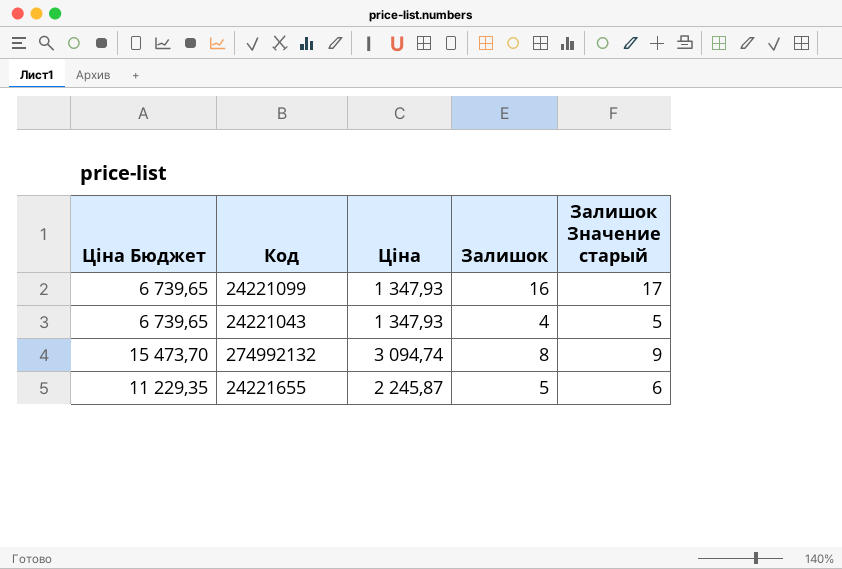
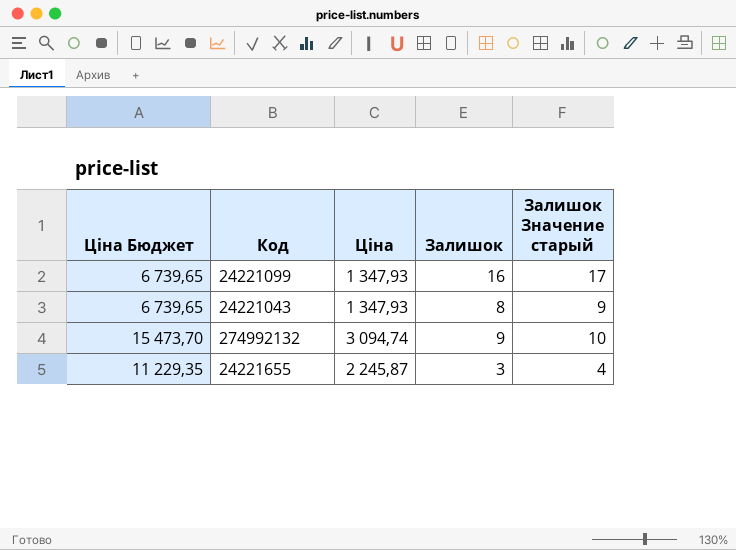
24221043 | Залишок: 4 -> 8
24221043 | Залишок Значение старый: 5 -> 9
274992132 | Залишок: 8 -> 9
274992132 | Залишок Значение старый: 9 -> 10
24221655 | Залишок: 5 -> 3
24221655 | Залишок Значение старый: 6 -> 4

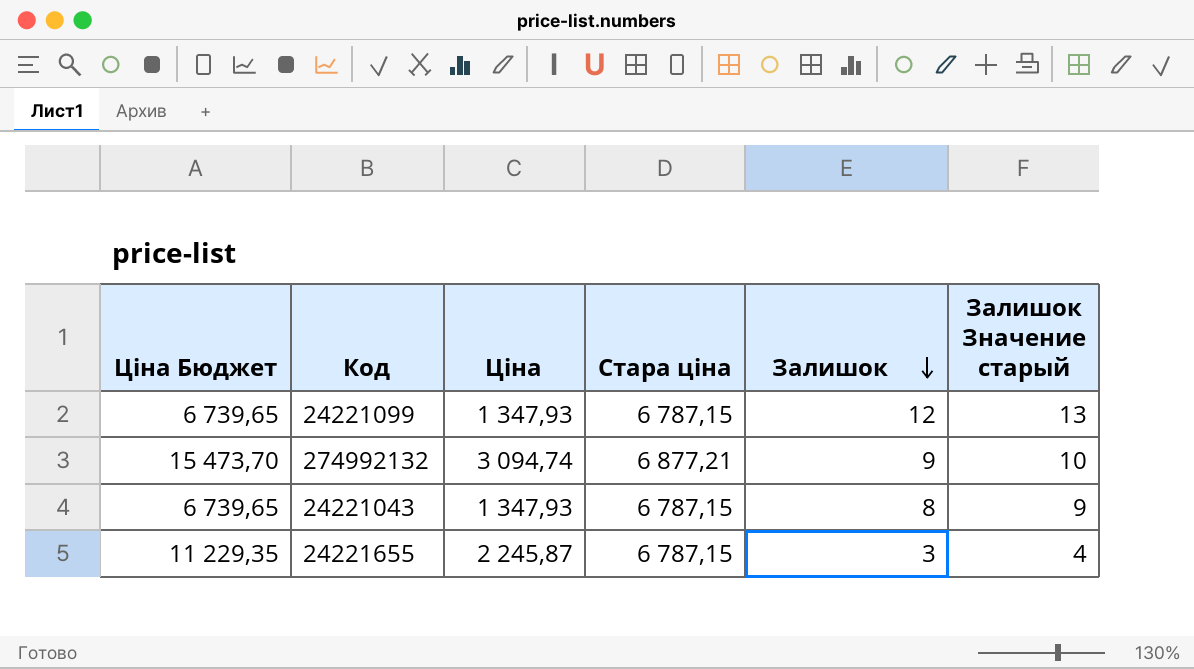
row order: none -> Залишок descending
column Стара ціна | position: none -> 4
24221099 | Залишок: 16 -> 12
24221099 | Залишок Значение старый: 17 -> 13

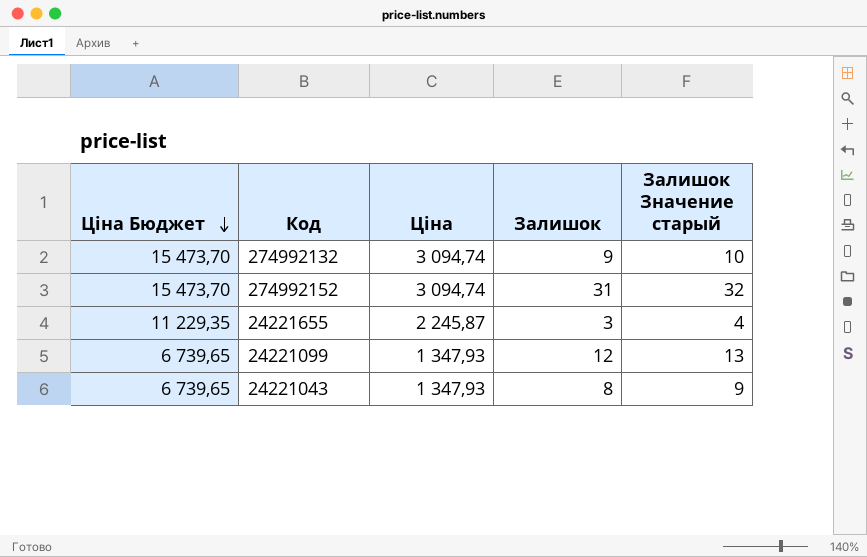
row order: Залишок descending -> Ціна Бюджет descending
column Стара ціна | position: 4 -> none
row 274992152: none -> 15 473,70 | 3 094,74 | 31 | 32

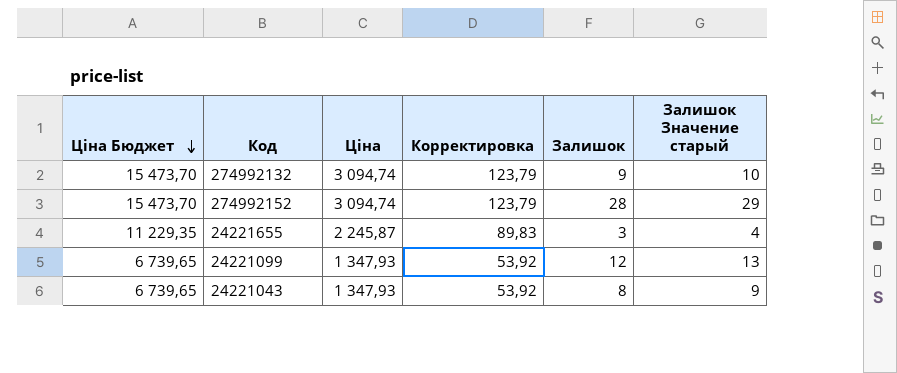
column Корректировка | formula: none -> [Ціна] * 0,04
274992152 | Залишок: 31 -> 28
274992152 | Залишок Значение старый: 32 -> 29

